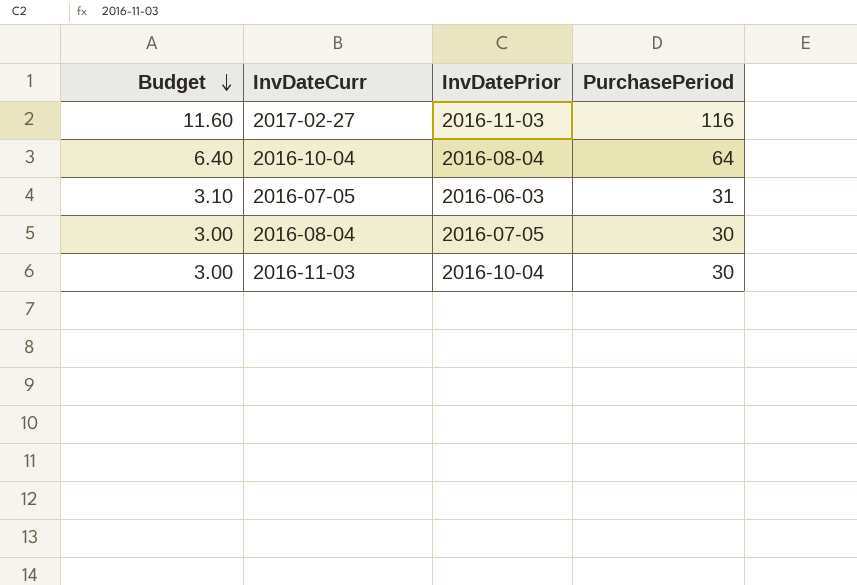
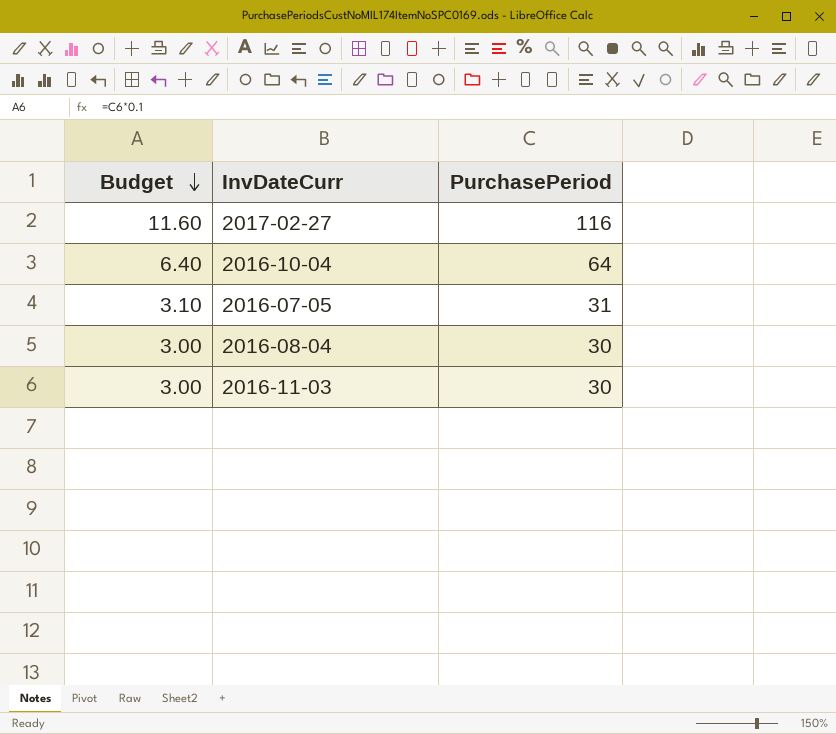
column InvDatePrior | position: 3 -> none

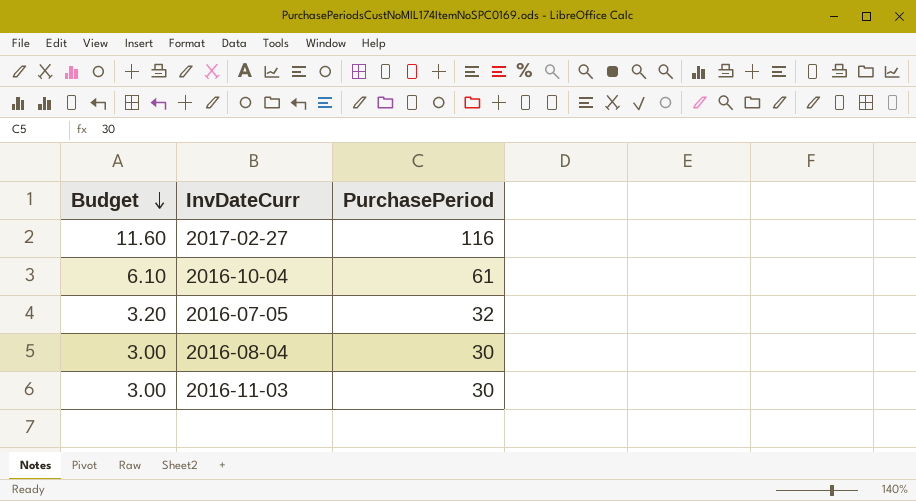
2016-10-04 | Budget: 6.40 -> 6.10
2016-10-04 | PurchasePeriod: 64 -> 61
2016-07-05 | Budget: 3.10 -> 3.20
2016-07-05 | PurchasePeriod: 31 -> 32

